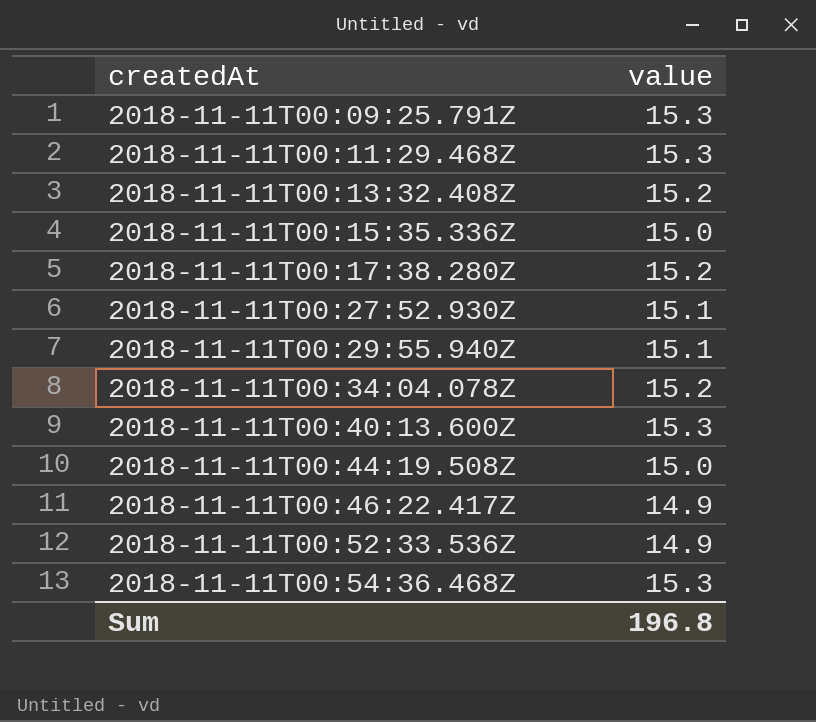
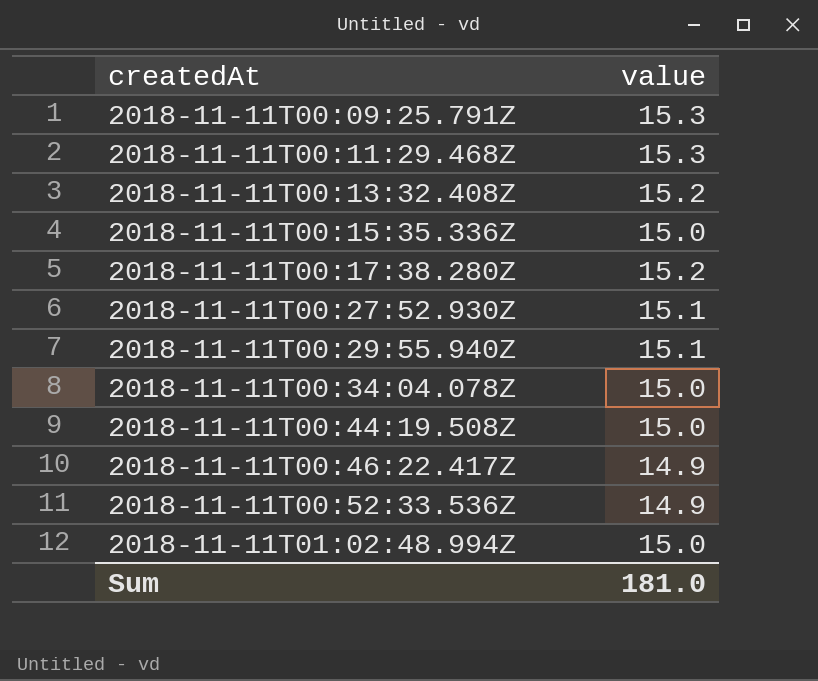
row 2018-11-11T00:40:13.600Z: 15.3 -> none
row 2018-11-11T00:54:36.468Z: 15.3 -> none
2018-11-11T00:34:04.078Z | value: 15.2 -> 15.0
row 2018-11-11T01:02:48.994Z: none -> 15.0
Sum | value: 196.8 -> 181.0

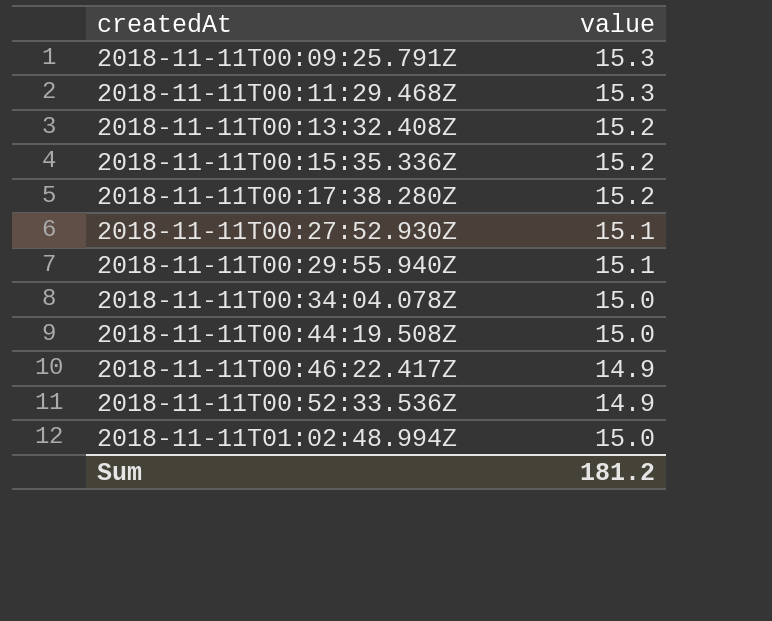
2018-11-11T00:15:35.336Z | value: 15.0 -> 15.2
Sum | value: 181.0 -> 181.2

